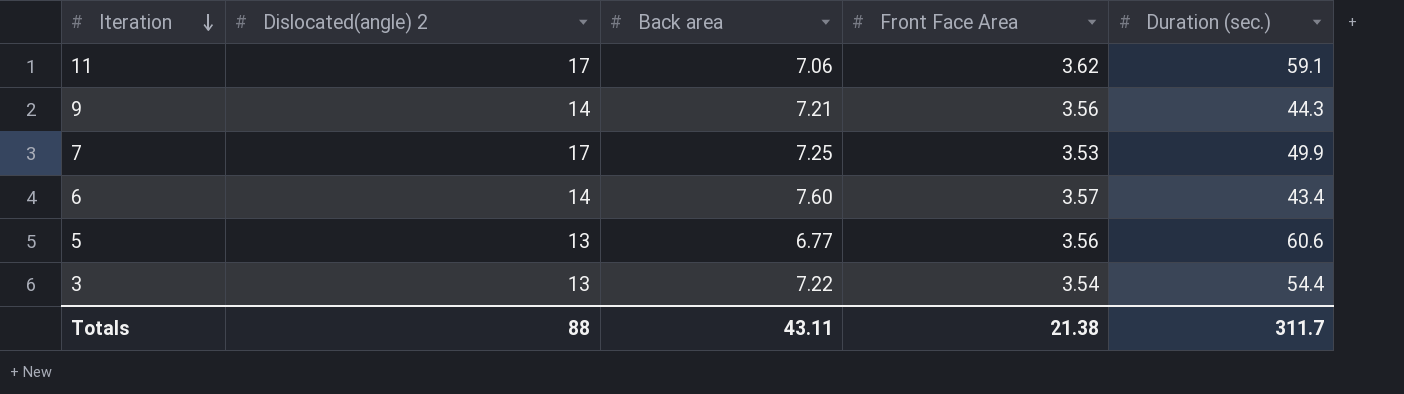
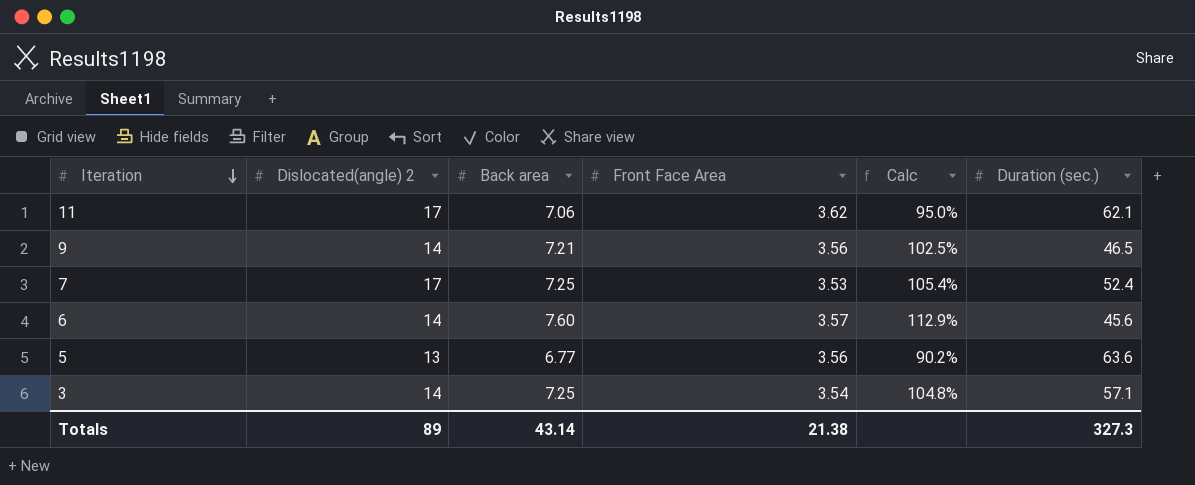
column Calc | formula: none -> ([Back area] - [Front Face Area]) / [Front Face Area]
11 | Duration (sec.): 59.1 -> 62.1
9 | Duration (sec.): 44.3 -> 46.5
7 | Duration (sec.): 49.9 -> 52.4
6 | Duration (sec.): 43.4 -> 45.6
5 | Duration (sec.): 60.6 -> 63.6
3 | Dislocated(angle) 2: 13 -> 14
3 | Back area: 7.22 -> 7.25
3 | Duration (sec.): 54.4 -> 57.1
Totals | Dislocated(angle) 2: 88 -> 89
Totals | Back area: 43.11 -> 43.14
Totals | Duration (sec.): 311.7 -> 327.3

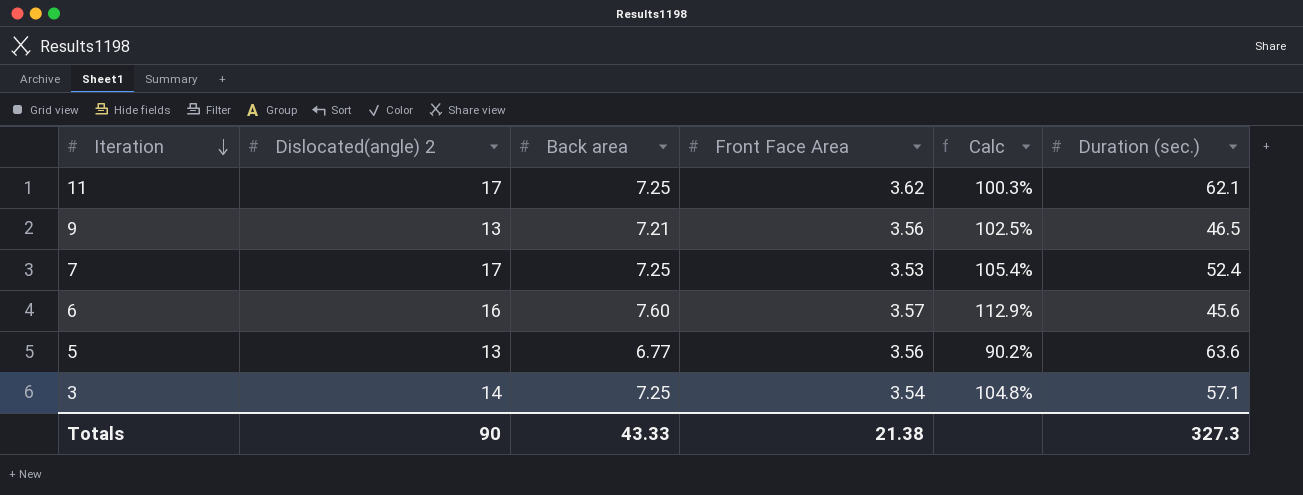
11 | Back area: 7.06 -> 7.25
11 | Calc: 95.0% -> 100.3%
9 | Dislocated(angle) 2: 14 -> 13
6 | Dislocated(angle) 2: 14 -> 16
Totals | Dislocated(angle) 2: 89 -> 90
Totals | Back area: 43.14 -> 43.33

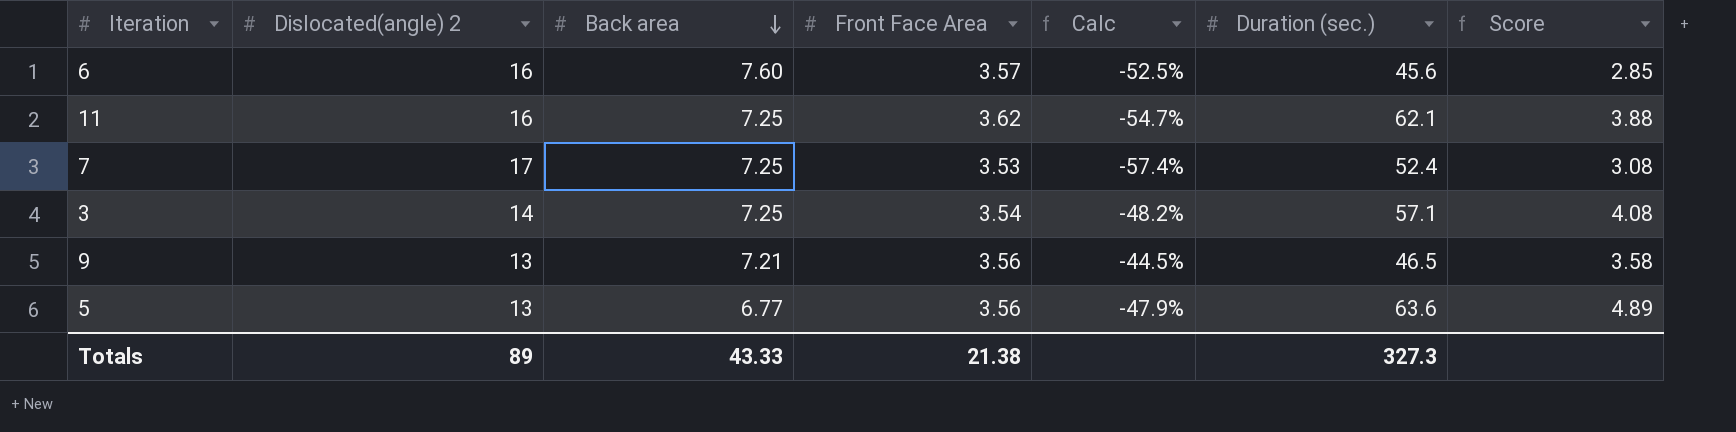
row order: Iteration descending -> Back area descending
column Calc | formula: ([Back area] - [Front Face Area]) / [Front Face Area] -> ([Back area] - [Dislocated(angle) 2]) / [Dislocated(angle) 2]
column Score | formula: none -> [Duration (sec.)] / [Dislocated(angle) 2]
11 | Dislocated(angle) 2: 17 -> 16
Totals | Dislocated(angle) 2: 90 -> 89

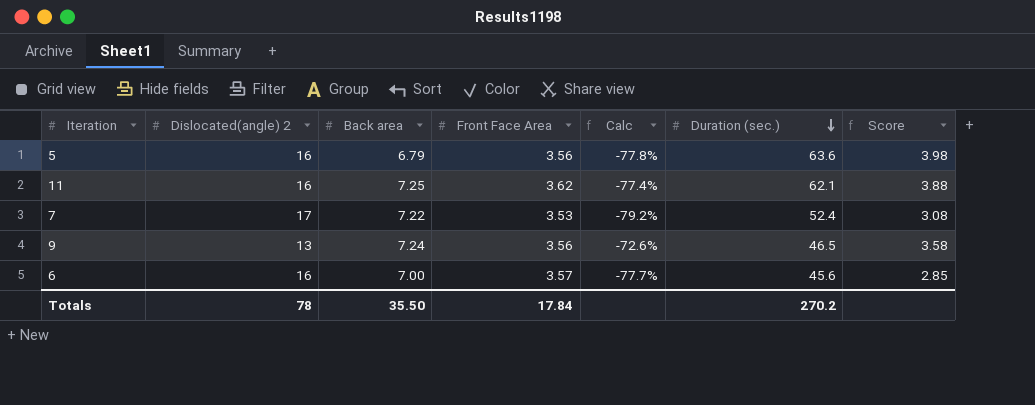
row order: Back area descending -> Duration (sec.) descending
column Calc | formula: ([Back area] - [Dislocated(angle) 2]) / [Dislocated(angle) 2] -> ([Front Face Area] - [Dislocated(angle) 2]) / [Dislocated(angle) 2]
row 3: 14 | 7.25 | 3.54 | -48.2% | 57.1 | 4.08 -> none
5 | Dislocated(angle) 2: 13 -> 16
5 | Back area: 6.77 -> 6.79
5 | Score: 4.89 -> 3.98
7 | Back area: 7.25 -> 7.22
9 | Back area: 7.21 -> 7.24
6 | Back area: 7.60 -> 7.00
Totals | Dislocated(angle) 2: 89 -> 78
Totals | Back area: 43.33 -> 35.50
Totals | Front Face Area: 21.38 -> 17.84
Totals | Duration (sec.): 327.3 -> 270.2

